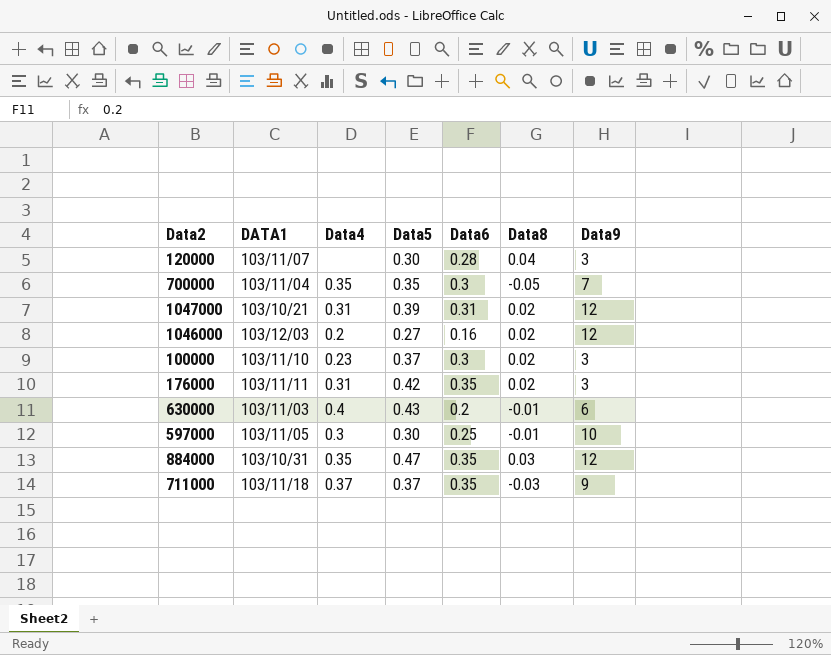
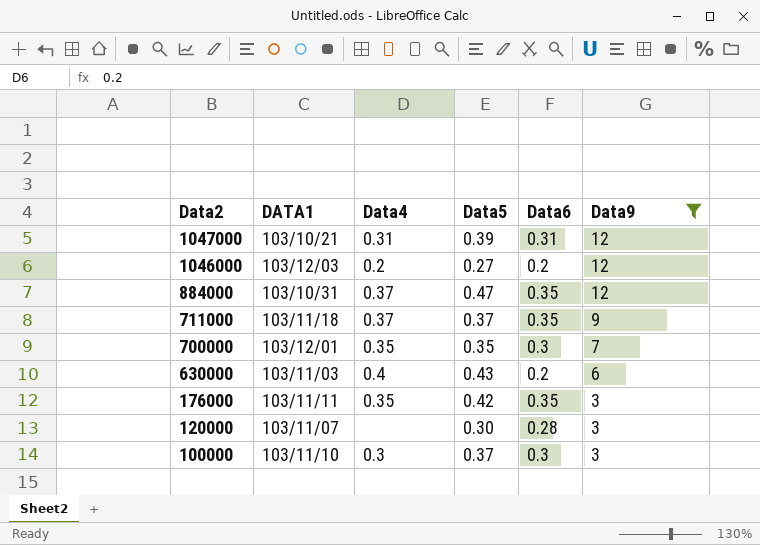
filter: none -> Data9 != 10
row order: none -> Data2 descending
column Data8 | position: 6 -> none
1046000 | Data6: 0.16 -> 0.2
884000 | Data4: 0.35 -> 0.37
700000 | DATA1: 103/11/04 -> 103/12/01
176000 | Data4: 0.31 -> 0.35
100000 | Data4: 0.23 -> 0.3

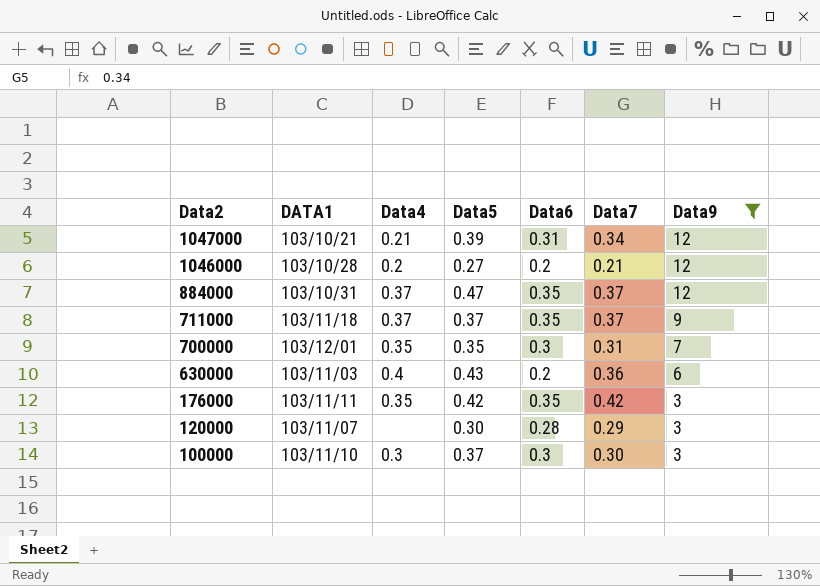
column Data7 | position: none -> 6
1047000 | Data4: 0.31 -> 0.21
1046000 | DATA1: 103/12/03 -> 103/10/28

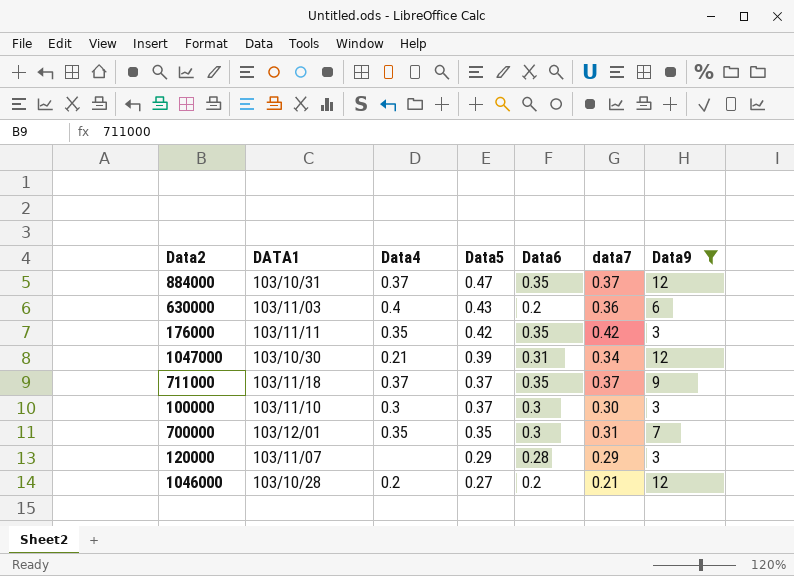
row order: Data2 descending -> Data5 descending
column name: Data7 -> data7
1047000 | DATA1: 103/10/21 -> 103/10/30
120000 | Data5: 0.30 -> 0.29

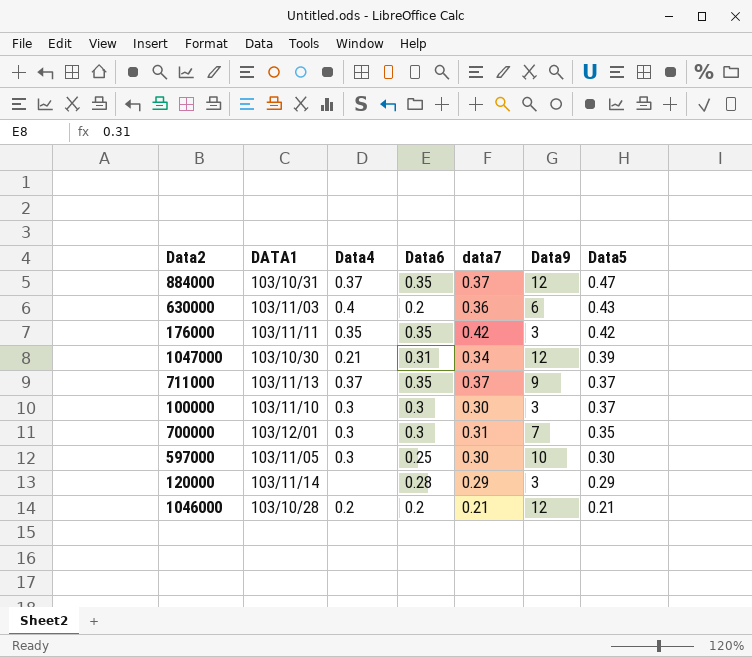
filter: Data9 != 10 -> none
column Data5 | position: 4 -> 7
711000 | DATA1: 103/11/18 -> 103/11/13
700000 | Data4: 0.35 -> 0.3
120000 | DATA1: 103/11/07 -> 103/11/14
1046000 | Data5: 0.27 -> 0.21

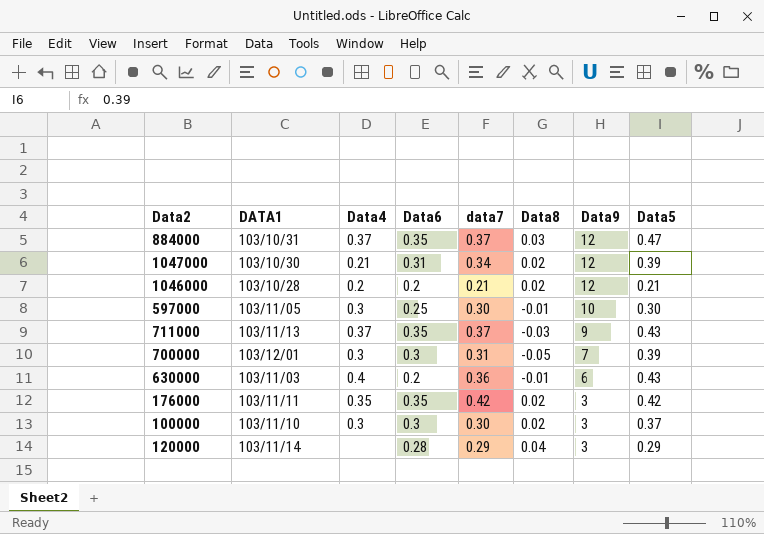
row order: Data5 descending -> Data9 descending
column Data8 | position: none -> 6
711000 | Data5: 0.37 -> 0.43
700000 | Data5: 0.35 -> 0.39

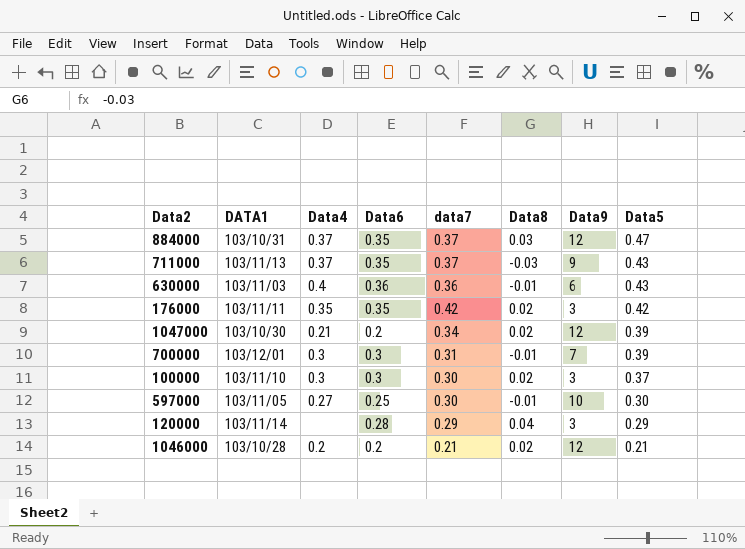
row order: Data9 descending -> Data5 descending
630000 | Data6: 0.2 -> 0.36
1047000 | Data6: 0.31 -> 0.2
700000 | Data8: -0.05 -> -0.01
597000 | Data4: 0.3 -> 0.27

